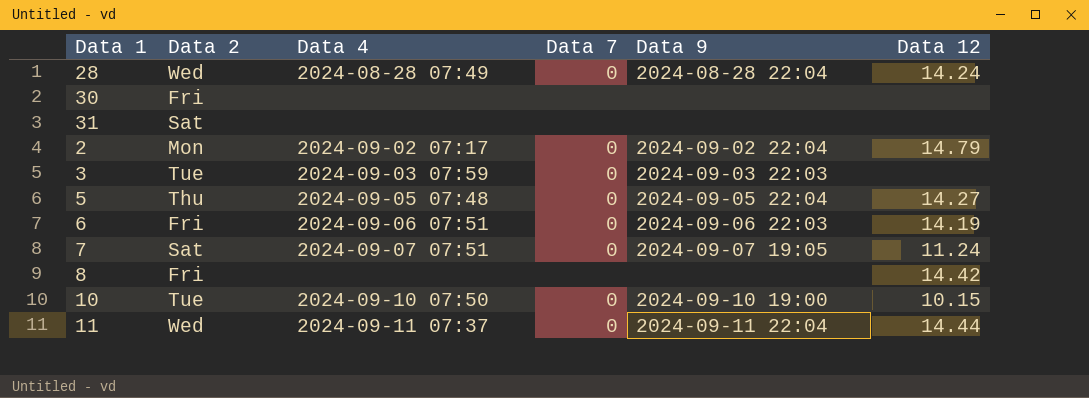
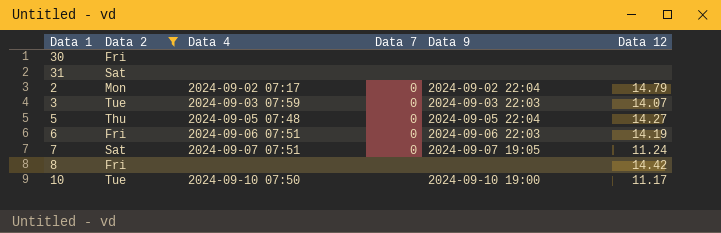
filter: none -> Data 2 != Wed
3 | Data 12: none -> 14.07
10 | Data 7: 0 -> none
10 | Data 12: 10.15 -> 11.17

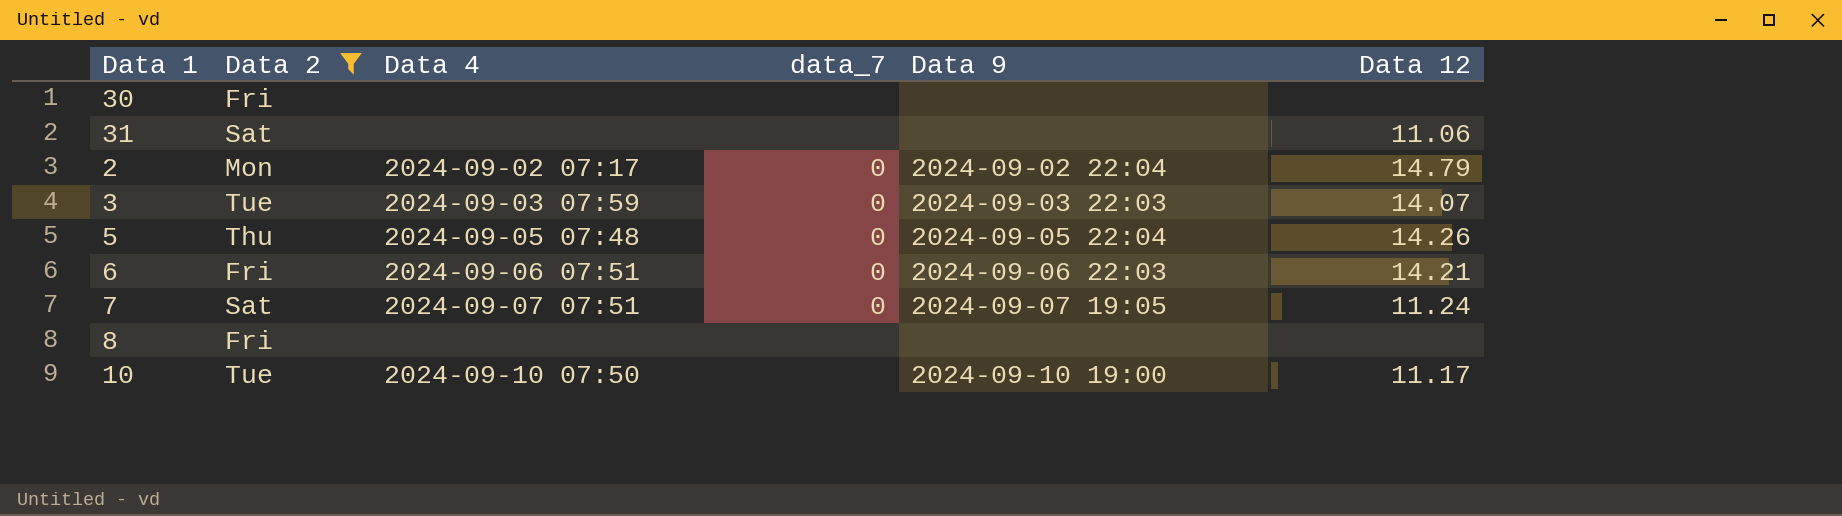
column name: Data 7 -> data_7
31 | Data 12: none -> 11.06
5 | Data 12: 14.27 -> 14.26
6 | Data 12: 14.19 -> 14.21
8 | Data 12: 14.42 -> none

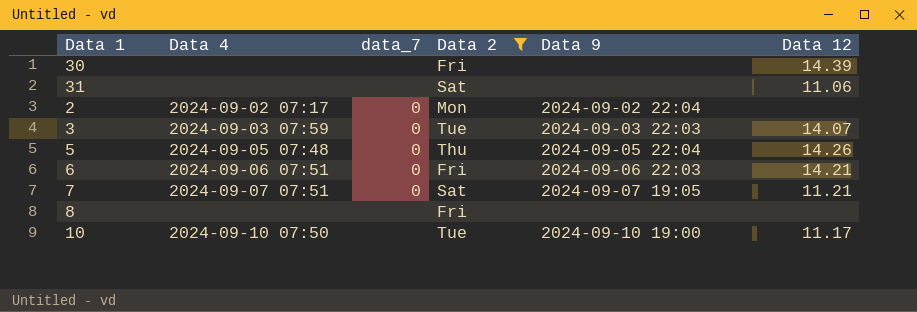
column Data 2 | position: 2 -> 4
30 | Data 12: none -> 14.39
2 | Data 12: 14.79 -> none
7 | Data 12: 11.24 -> 11.21

